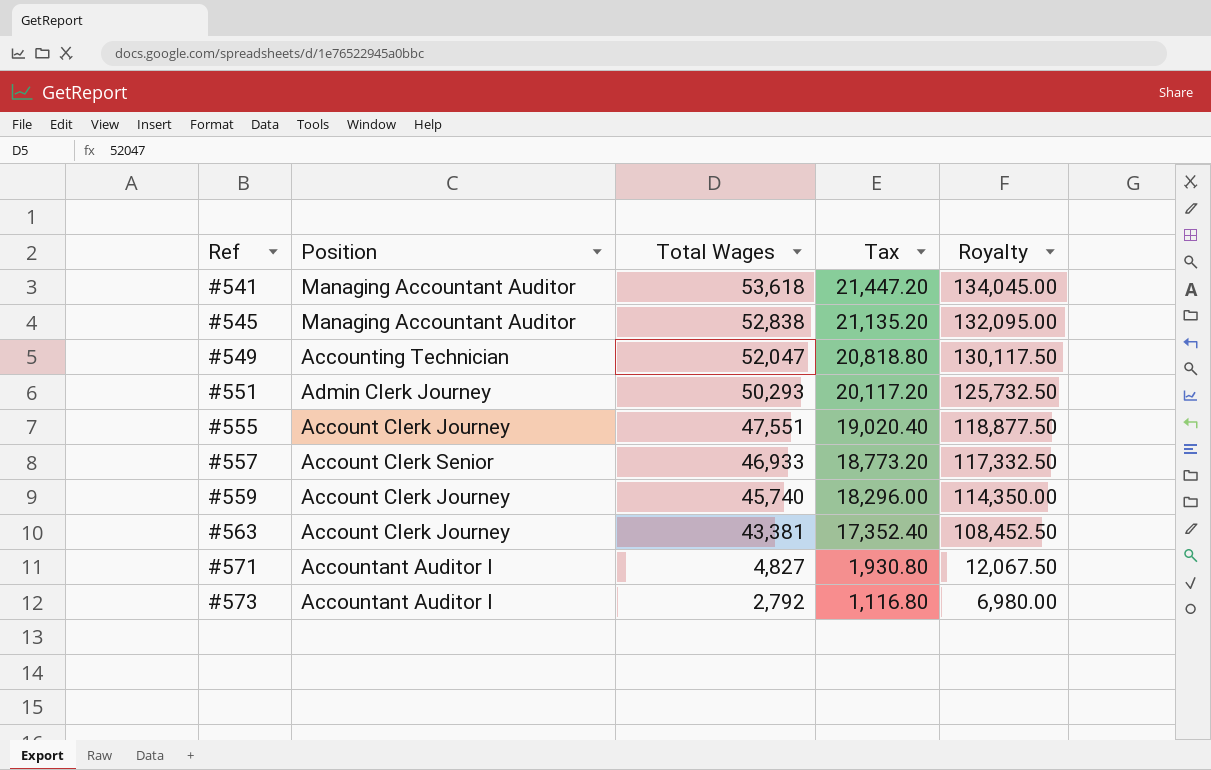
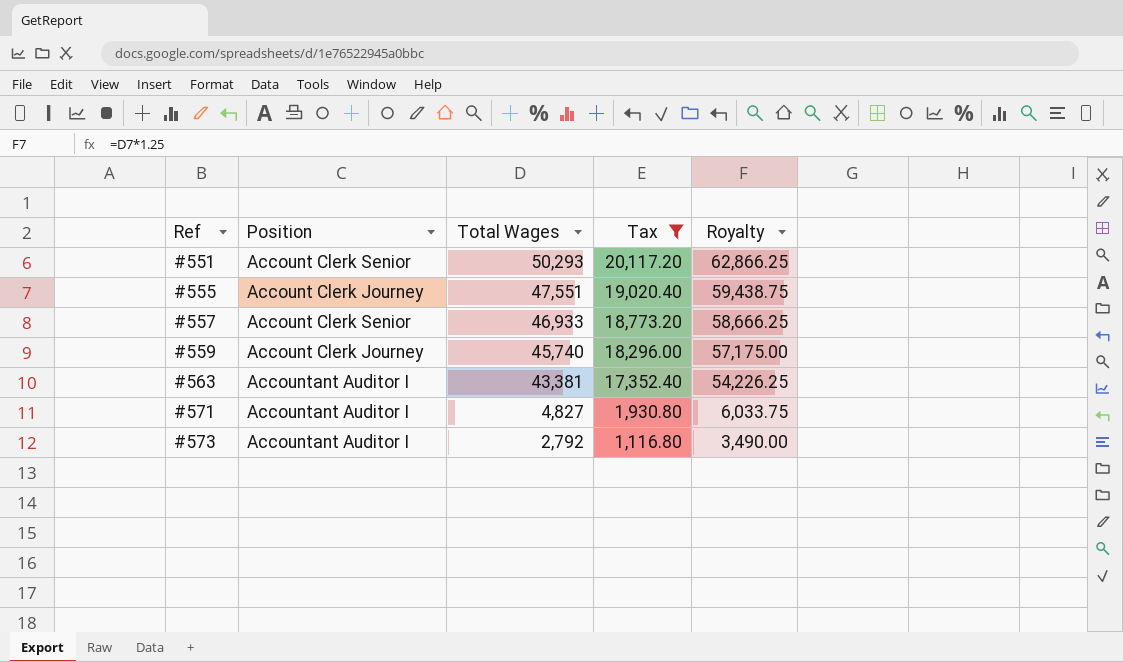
filter: none -> Tax <= 20,117.20
column Royalty | formula: [Total Wages] * 2.5 -> [Total Wages] * 1.25
#551 | Position: Admin Clerk Journey -> Account Clerk Senior
#563 | Position: Account Clerk Journey -> Accountant Auditor I

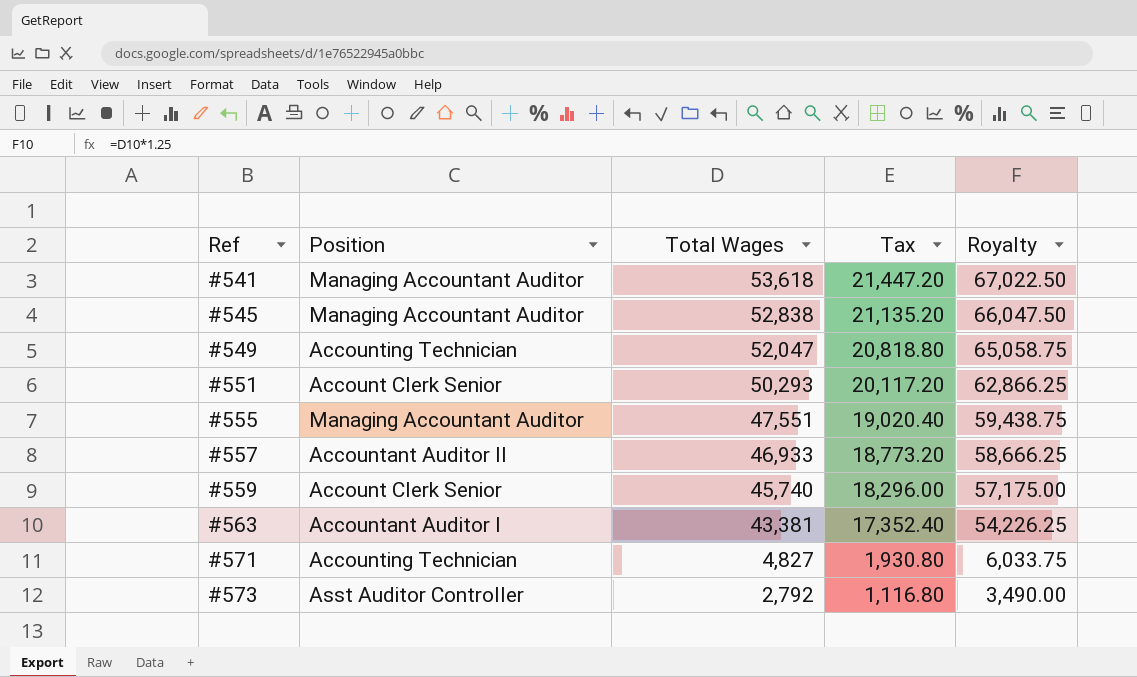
filter: Tax <= 20,117.20 -> none
#555 | Position: Account Clerk Journey -> Managing Accountant Auditor
#557 | Position: Account Clerk Senior -> Accountant Auditor II
#559 | Position: Account Clerk Journey -> Account Clerk Senior
#571 | Position: Accountant Auditor I -> Accounting Technician
#573 | Position: Accountant Auditor I -> Asst Auditor Controller

